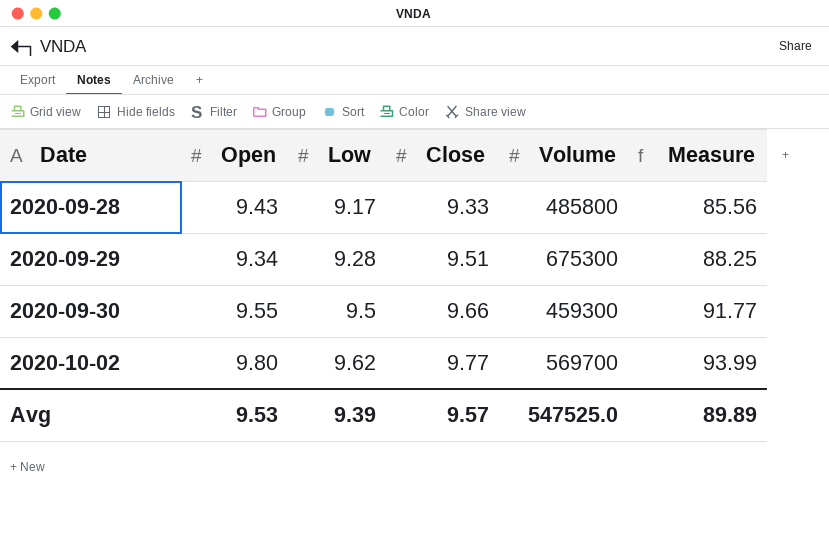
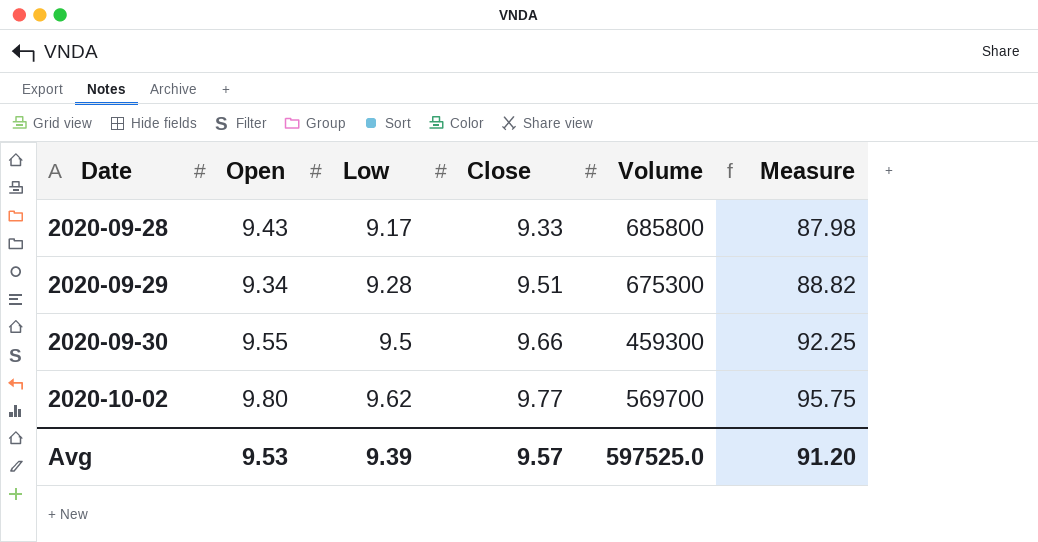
column Measure | formula: [Low] * [Close] -> [Open] * [Close]
2020-09-28 | Volume: 485800 -> 685800
Avg | Volume: 547525.0 -> 597525.0
Avg | Measure: 89.89 -> 91.20

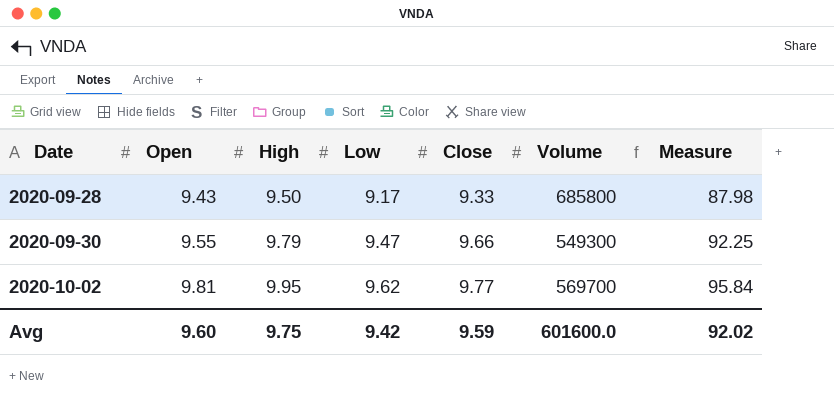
column High | position: none -> 3
row 2020-09-29: 9.34 | 9.28 | 9.51 | 675300 | 88.82 -> none
2020-09-30 | Low: 9.5 -> 9.47
2020-09-30 | Volume: 459300 -> 549300
2020-10-02 | Open: 9.80 -> 9.81
2020-10-02 | Measure: 95.75 -> 95.84
Avg | Open: 9.53 -> 9.60
Avg | Low: 9.39 -> 9.42
Avg | Close: 9.57 -> 9.59
Avg | Volume: 597525.0 -> 601600.0
Avg | Measure: 91.20 -> 92.02

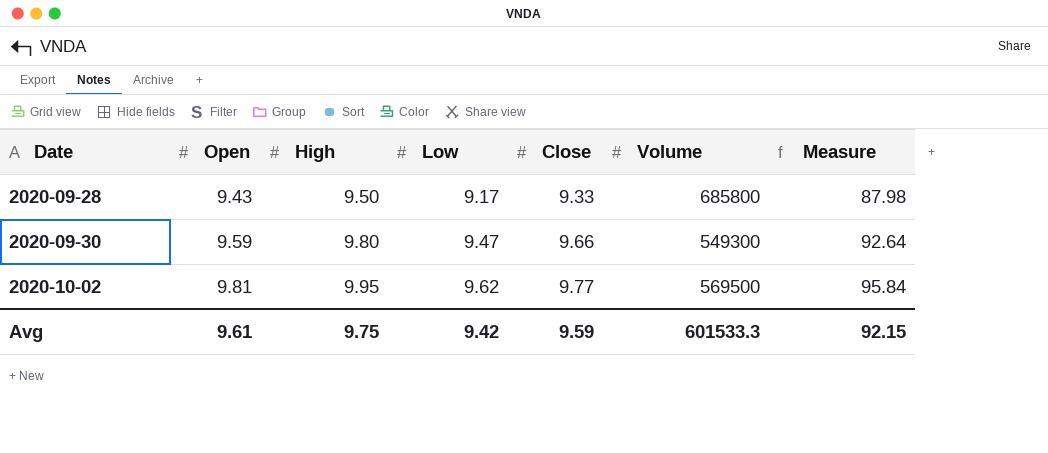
2020-09-30 | Open: 9.55 -> 9.59
2020-09-30 | High: 9.79 -> 9.80
2020-09-30 | Measure: 92.25 -> 92.64
2020-10-02 | Volume: 569700 -> 569500
Avg | Open: 9.60 -> 9.61
Avg | Volume: 601600.0 -> 601533.3
Avg | Measure: 92.02 -> 92.15

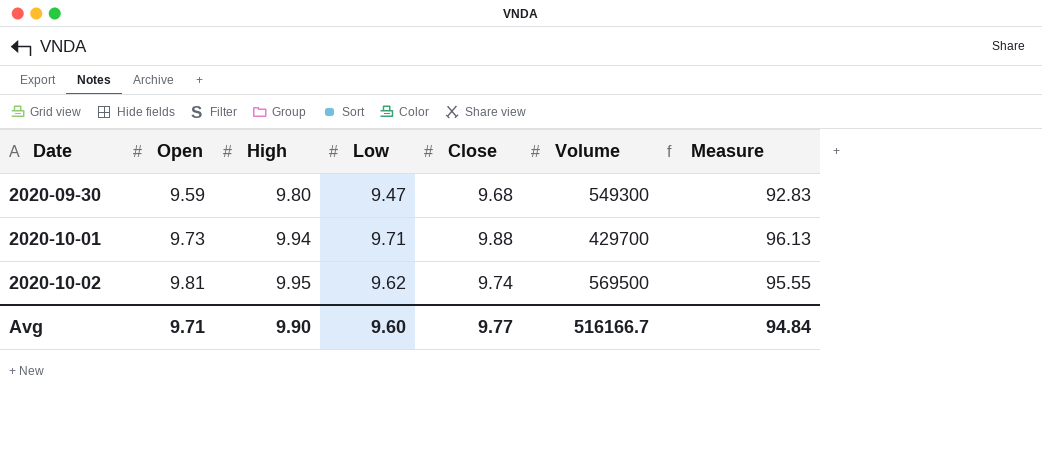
row 2020-09-28: 9.43 | 9.50 | 9.17 | 9.33 | 685800 | 87.98 -> none
2020-09-30 | Close: 9.66 -> 9.68
2020-09-30 | Measure: 92.64 -> 92.83
row 2020-10-01: none -> 9.73 | 9.94 | 9.71 | 9.88 | 429700 | 96.13
2020-10-02 | Close: 9.77 -> 9.74
2020-10-02 | Measure: 95.84 -> 95.55
Avg | Open: 9.61 -> 9.71
Avg | High: 9.75 -> 9.90
Avg | Low: 9.42 -> 9.60
Avg | Close: 9.59 -> 9.77
Avg | Volume: 601533.3 -> 516166.7
Avg | Measure: 92.15 -> 94.84

